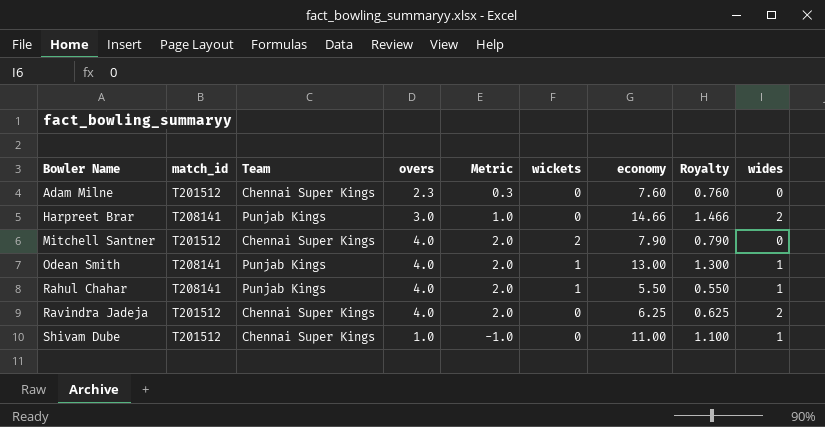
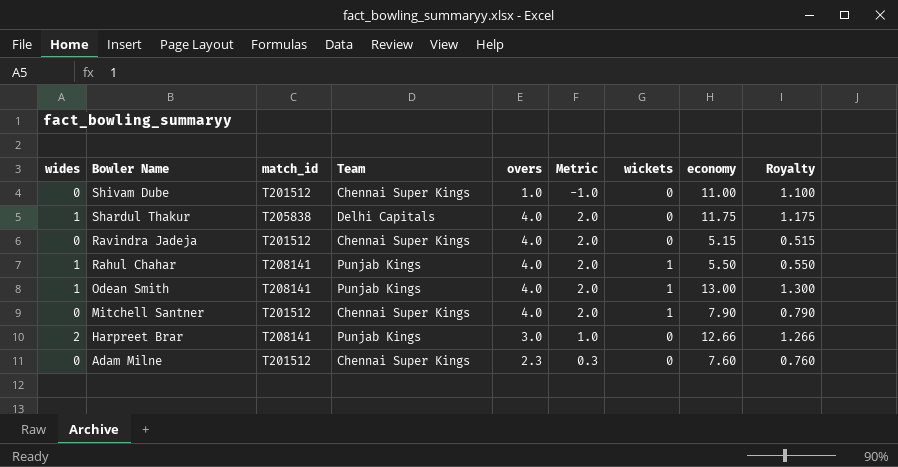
row order: Bowler Name ascending -> Bowler Name descending
column wides | position: 9 -> 1
Shivam Dube | wides: 1 -> 0
row Shardul Thakur: none -> 1 | T205838 | Delhi Capitals | 4.0 | 2.0 | 0 | 11.75 | 1.175
Ravindra Jadeja | wides: 2 -> 0
Ravindra Jadeja | economy: 6.25 -> 5.15
Ravindra Jadeja | Royalty: 0.625 -> 0.515
Mitchell Santner | wickets: 2 -> 1
Harpreet Brar | economy: 14.66 -> 12.66
Harpreet Brar | Royalty: 1.466 -> 1.266

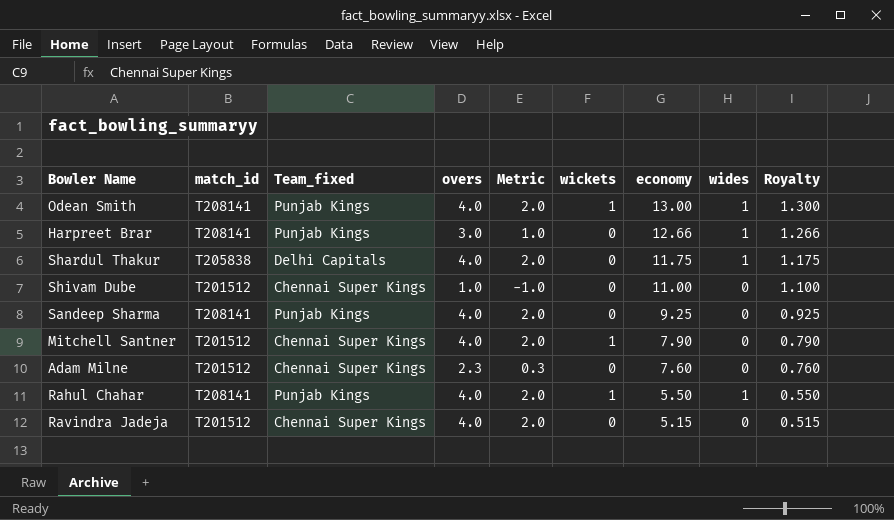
row order: Bowler Name descending -> economy descending
column name: Team -> Team_fixed
column wides | position: 1 -> 8
Harpreet Brar | wides: 2 -> 1
row Sandeep Sharma: none -> T208141 | Punjab Kings | 4.0 | 2.0 | 0 | 9.25 | 0 | 0.925

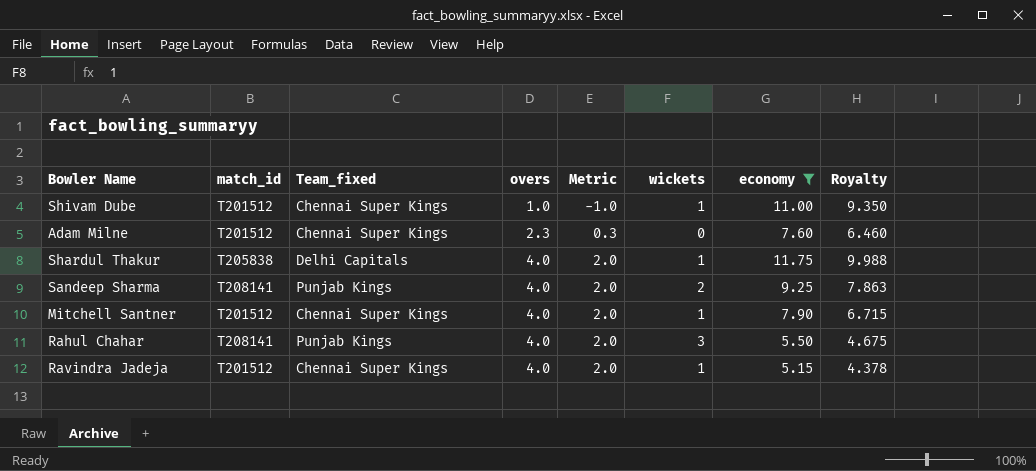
filter: none -> economy <= 11.75
row order: economy descending -> overs ascending
column wides | position: 8 -> none
column Royalty | formula: [economy] * 0.1 -> [economy] * 0.85
Shivam Dube | wickets: 0 -> 1
Shardul Thakur | wickets: 0 -> 1
Sandeep Sharma | wickets: 0 -> 2
Rahul Chahar | wickets: 1 -> 3
Ravindra Jadeja | wickets: 0 -> 1

